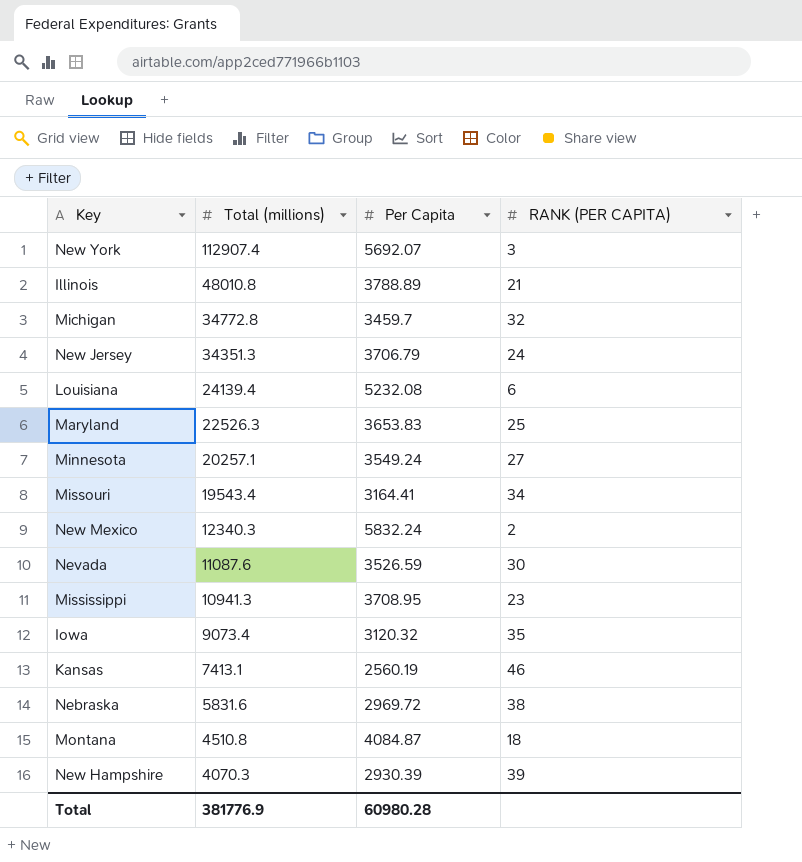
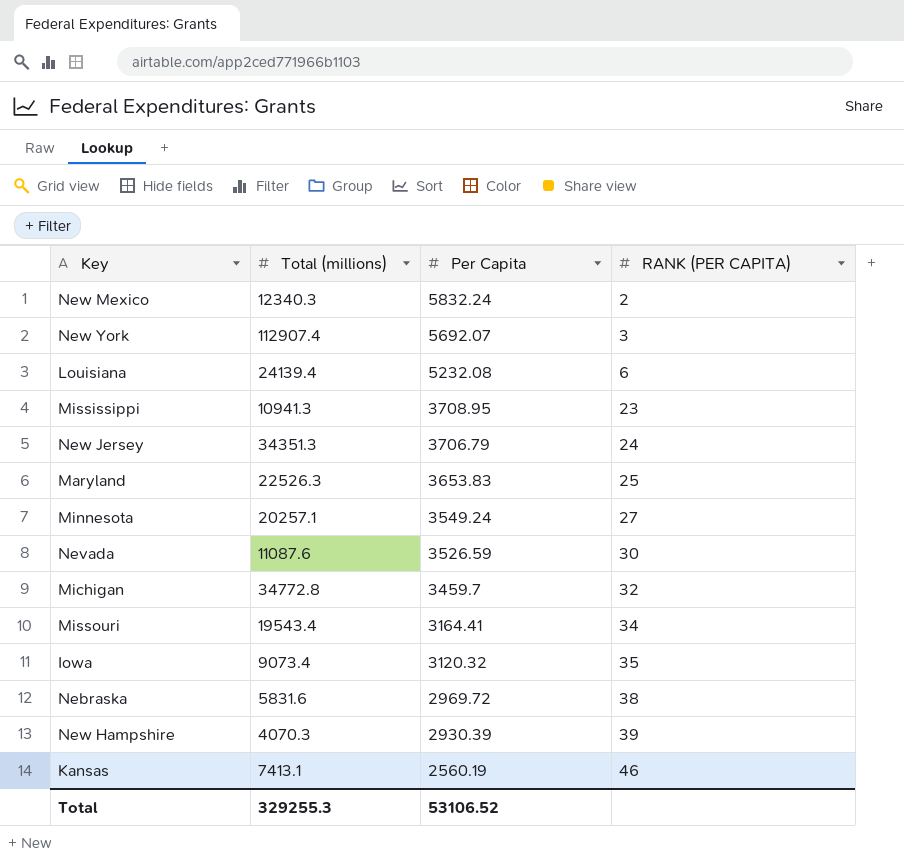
row order: Total (millions) descending -> Per Capita descending
row Illinois: 48010.8 | 3788.89 | 21 -> none
row Montana: 4510.8 | 4084.87 | 18 -> none
Total | Total (millions): 381776.9 -> 329255.3
Total | Per Capita: 60980.28 -> 53106.52

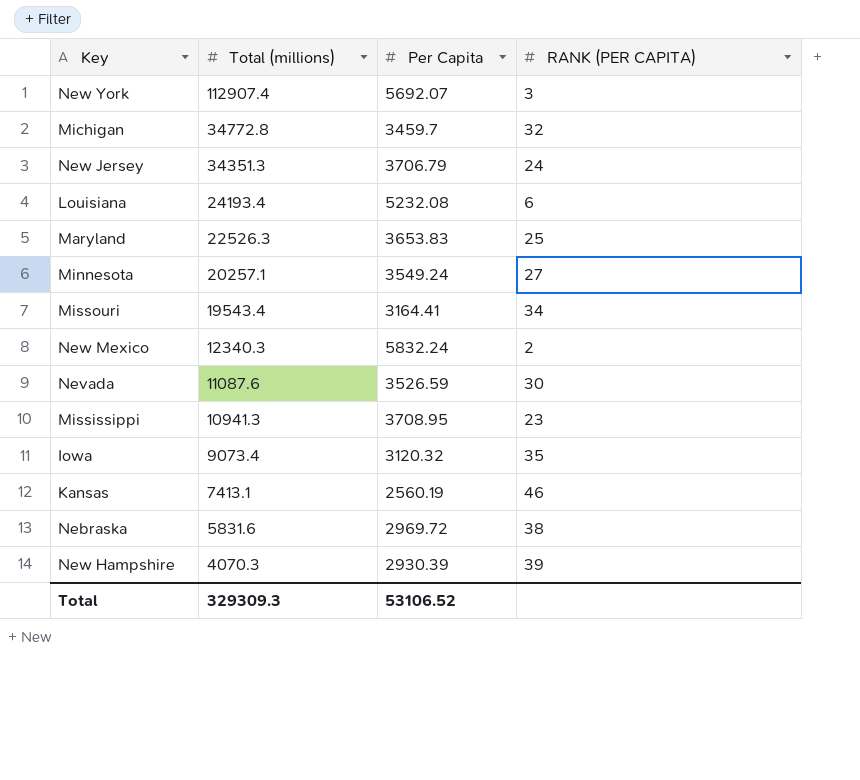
row order: Per Capita descending -> Total (millions) descending
Louisiana | Total (millions): 24139.4 -> 24193.4
Total | Total (millions): 329255.3 -> 329309.3

